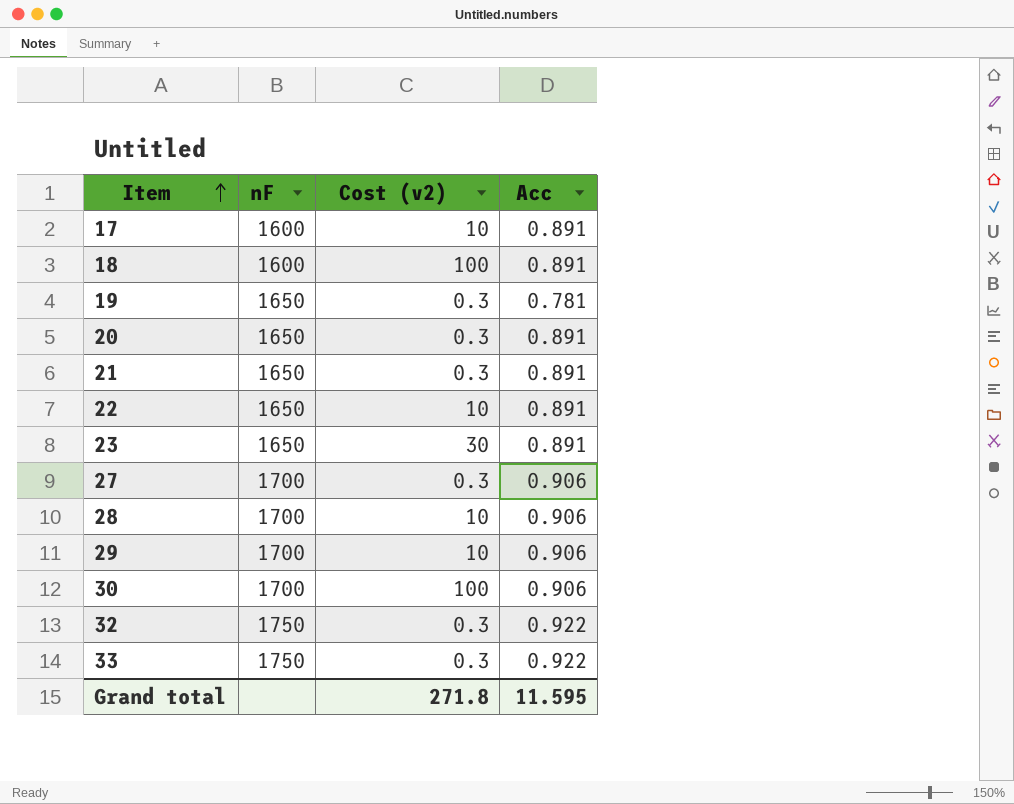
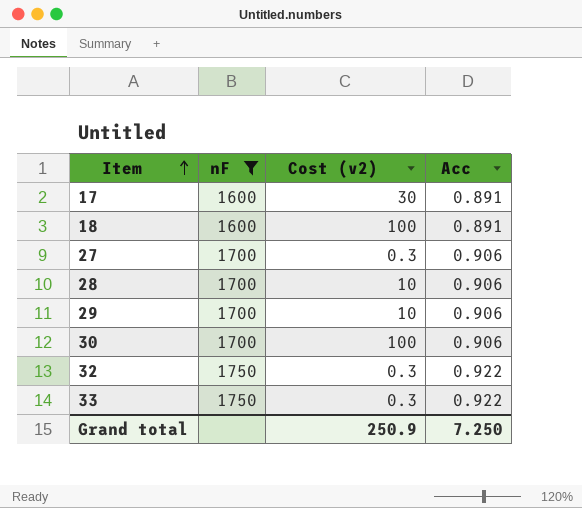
filter: none -> nF != 1650
17 | Cost (v2): 10 -> 30
Grand total | Cost (v2): 271.8 -> 250.9
Grand total | Acc: 11.595 -> 7.250

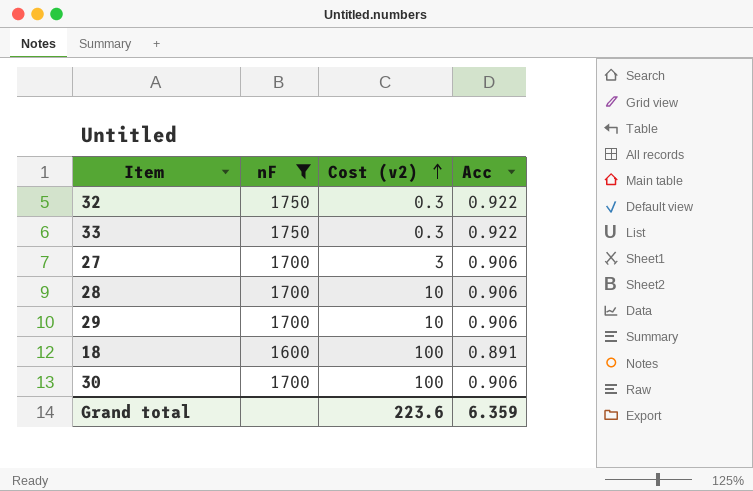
row order: Item ascending -> Cost (v2) ascending
row 17: 1600 | 30 | 0.891 -> none
27 | Cost (v2): 0.3 -> 3
Grand total | Cost (v2): 250.9 -> 223.6
Grand total | Acc: 7.250 -> 6.359

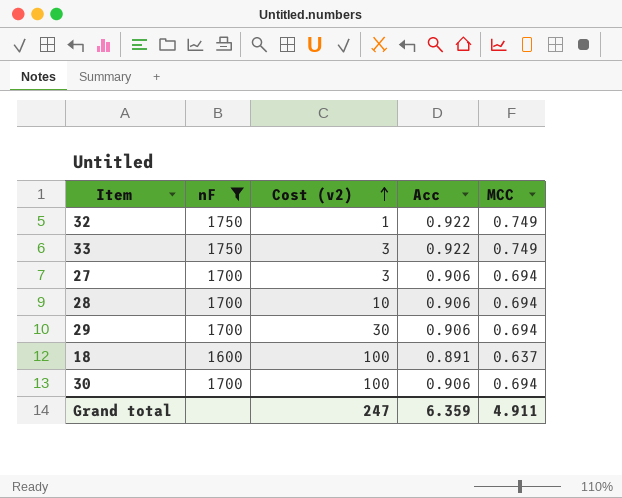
column MCC | position: none -> 5
32 | Cost (v2): 0.3 -> 1
33 | Cost (v2): 0.3 -> 3
29 | Cost (v2): 10 -> 30
Grand total | Cost (v2): 223.6 -> 247

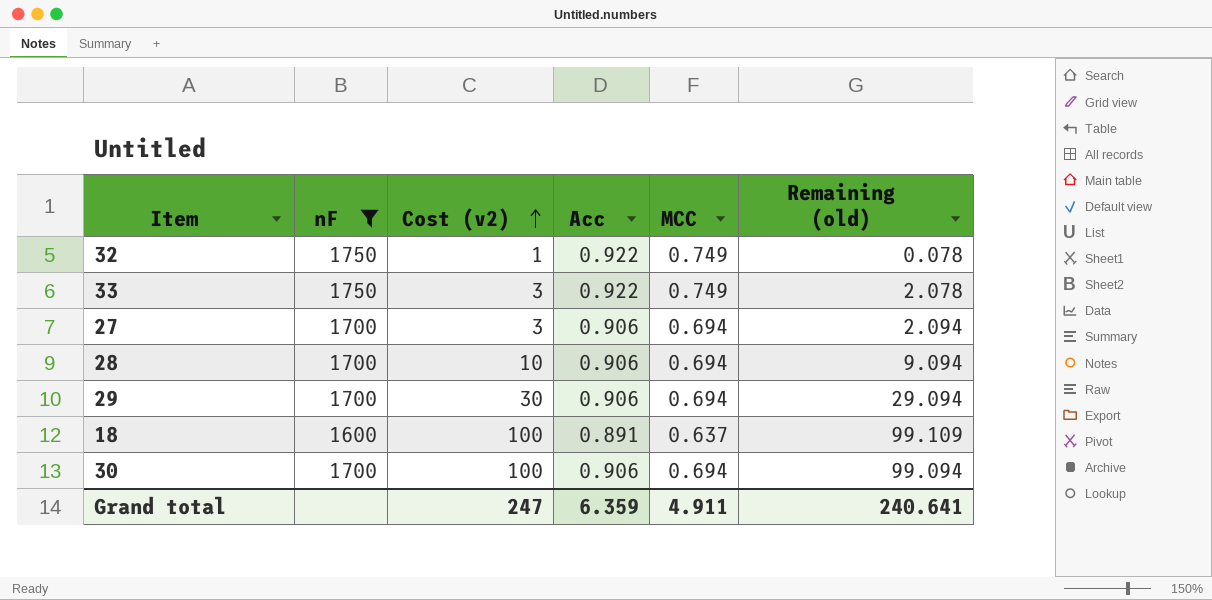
column Remaining (old) | formula: none -> [Cost (v2)] - [Acc]

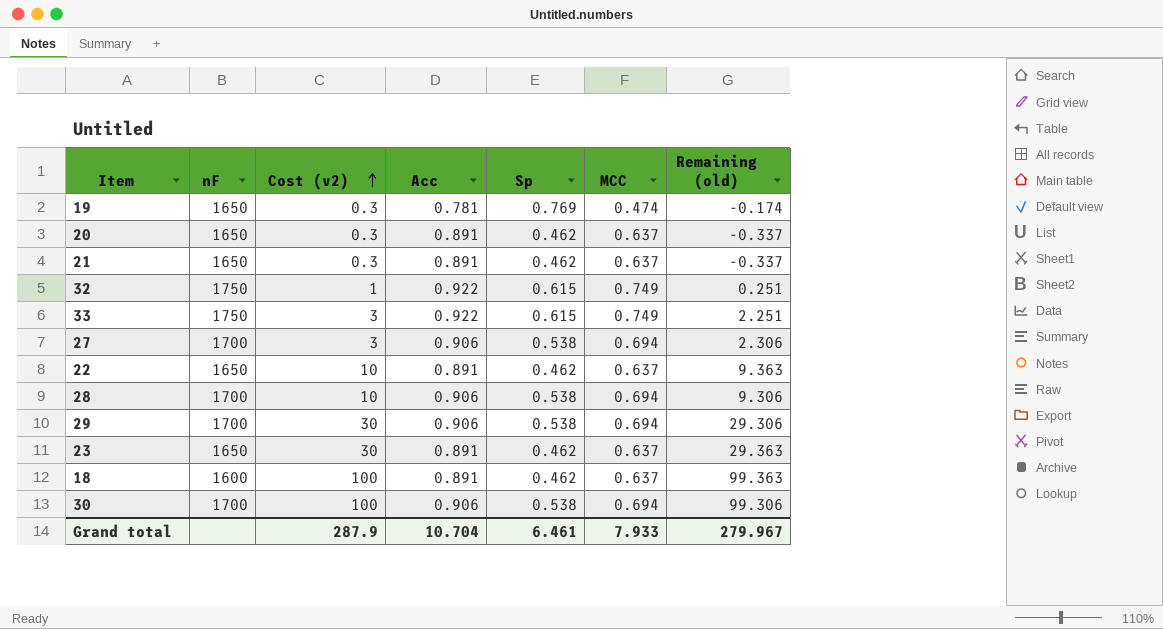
filter: nF != 1650 -> none
column Sp | position: none -> 5
column Remaining (old) | formula: [Cost (v2)] - [Acc] -> [Cost (v2)] - [MCC]
Grand total | Cost (v2): 247 -> 287.9
Grand total | Acc: 6.359 -> 10.704
Grand total | MCC: 4.911 -> 7.933
Grand total | Remaining (old): 240.641 -> 279.967

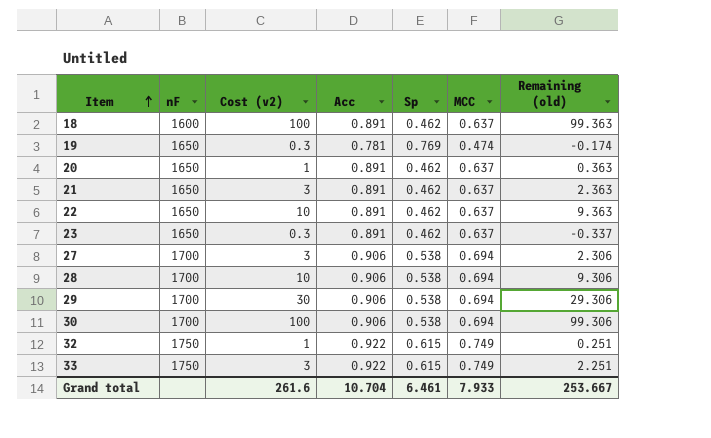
row order: Cost (v2) ascending -> Item ascending
20 | Cost (v2): 0.3 -> 1
20 | Remaining (old): -0.337 -> 0.363
21 | Cost (v2): 0.3 -> 3
21 | Remaining (old): -0.337 -> 2.363
23 | Cost (v2): 30 -> 0.3
23 | Remaining (old): 29.363 -> -0.337
Grand total | Cost (v2): 287.9 -> 261.6
Grand total | Remaining (old): 279.967 -> 253.667

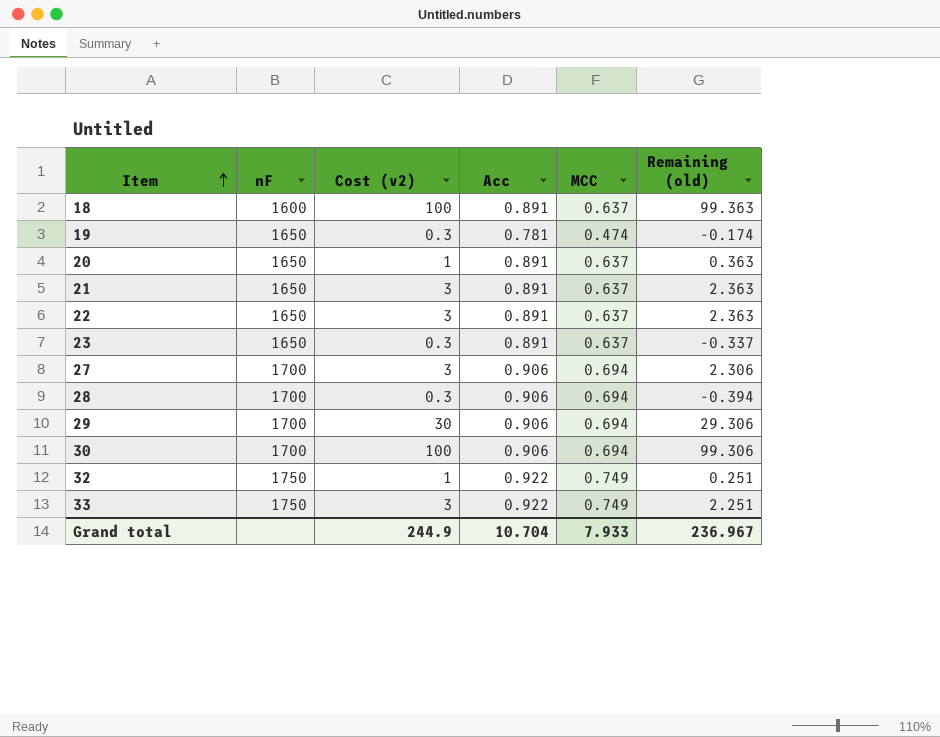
column Sp | position: 5 -> none
22 | Cost (v2): 10 -> 3
22 | Remaining (old): 9.363 -> 2.363
28 | Cost (v2): 10 -> 0.3
28 | Remaining (old): 9.306 -> -0.394
Grand total | Cost (v2): 261.6 -> 244.9
Grand total | Remaining (old): 253.667 -> 236.967

